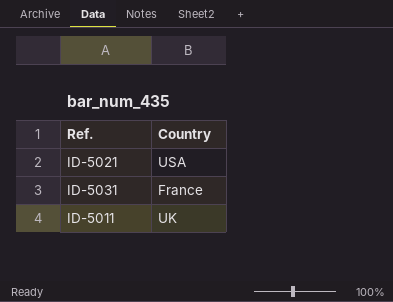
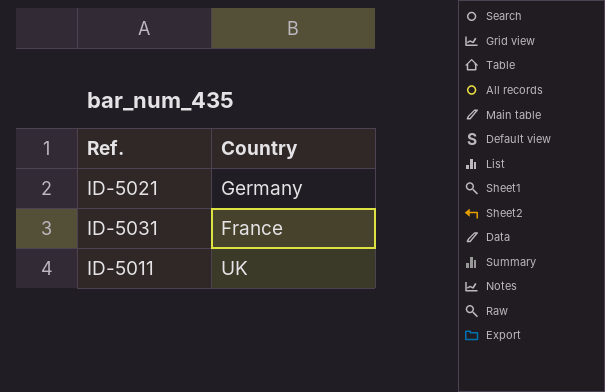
ID-5021 | Country: USA -> Germany

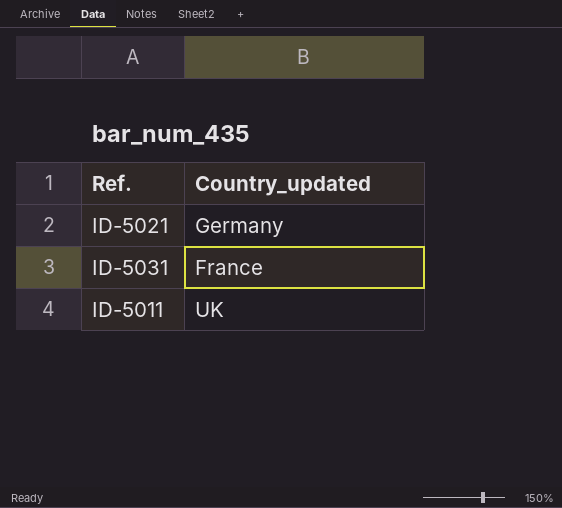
column name: Country -> Country_updated

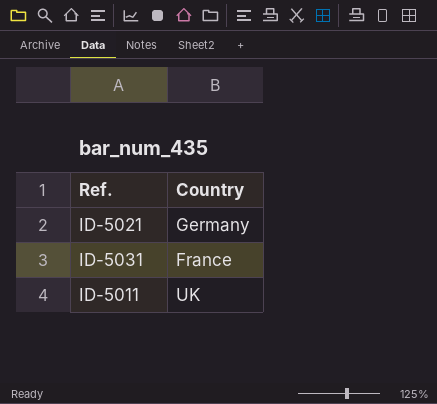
column name: Country_updated -> Country

